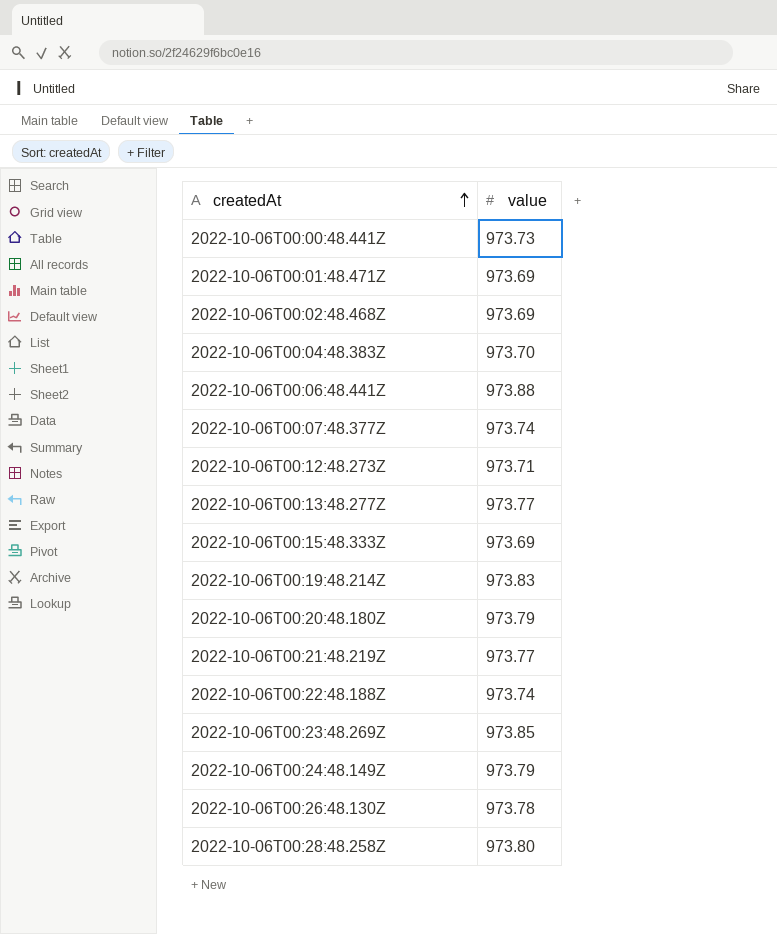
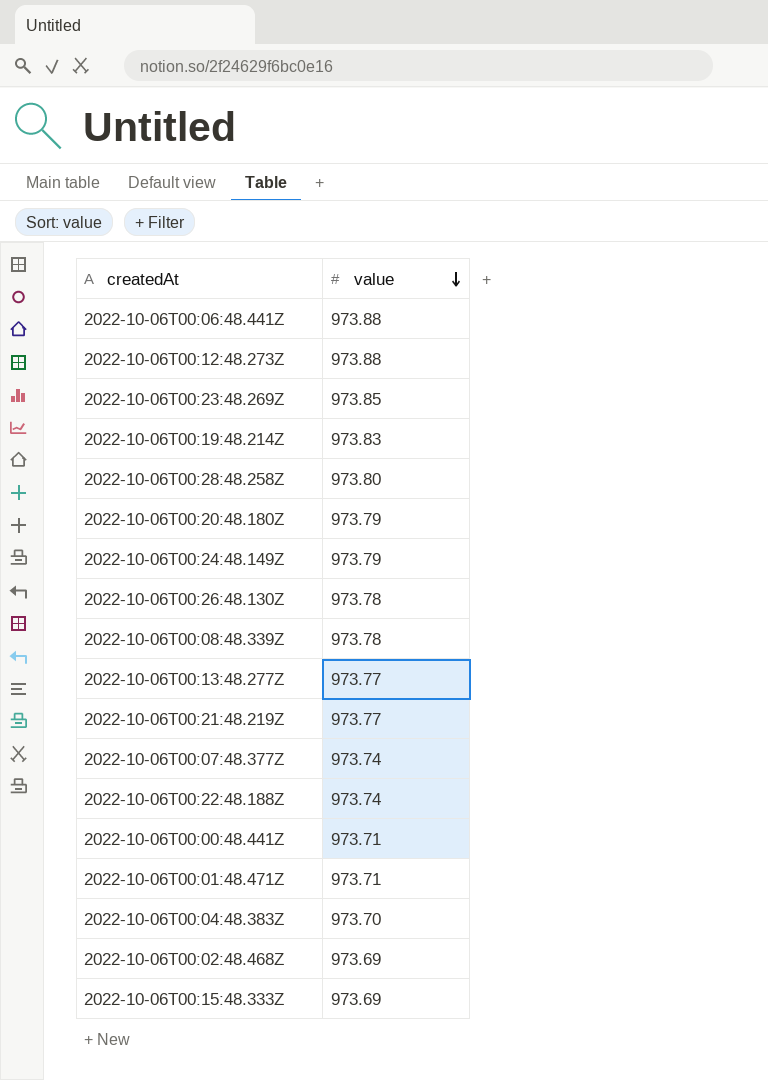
row order: createdAt ascending -> value descending
2022-10-06T00:12:48.273Z | value: 973.71 -> 973.88
row 2022-10-06T00:08:48.339Z: none -> 973.78
2022-10-06T00:00:48.441Z | value: 973.73 -> 973.71
2022-10-06T00:01:48.471Z | value: 973.69 -> 973.71

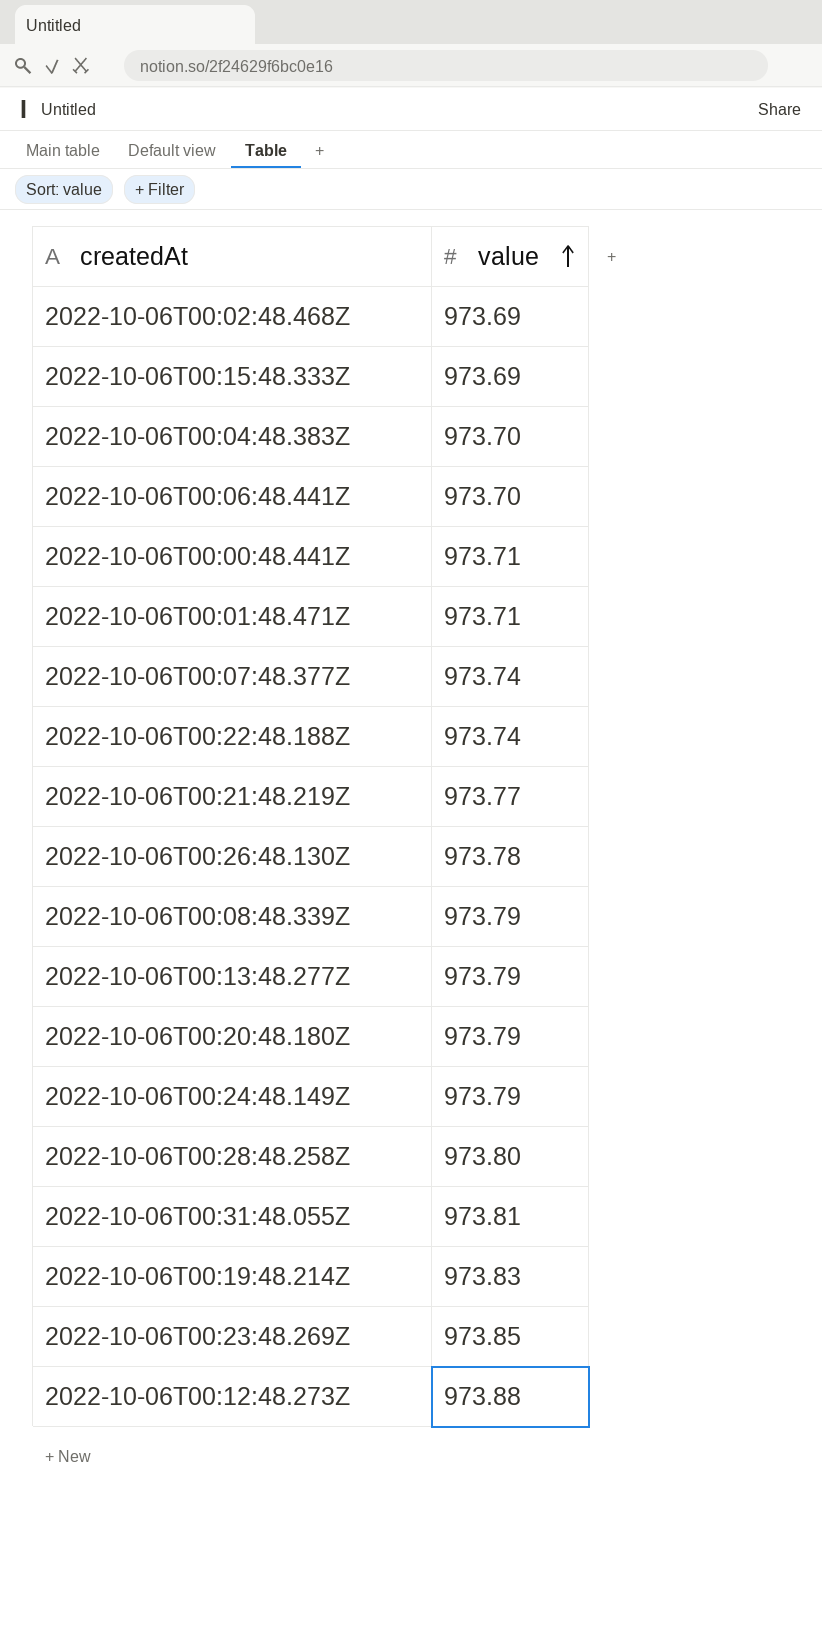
row order: value descending -> value ascending
2022-10-06T00:06:48.441Z | value: 973.88 -> 973.70
2022-10-06T00:08:48.339Z | value: 973.78 -> 973.79
2022-10-06T00:13:48.277Z | value: 973.77 -> 973.79
row 2022-10-06T00:31:48.055Z: none -> 973.81

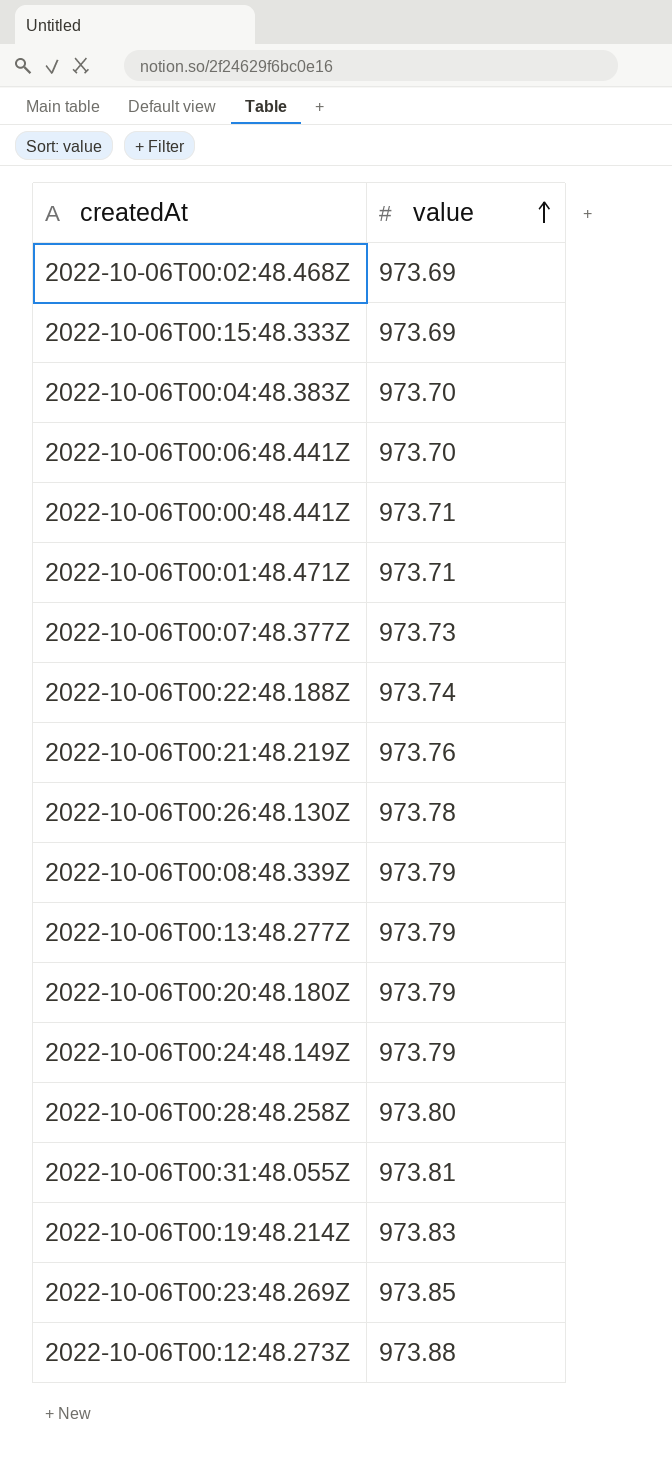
2022-10-06T00:07:48.377Z | value: 973.74 -> 973.73
2022-10-06T00:21:48.219Z | value: 973.77 -> 973.76

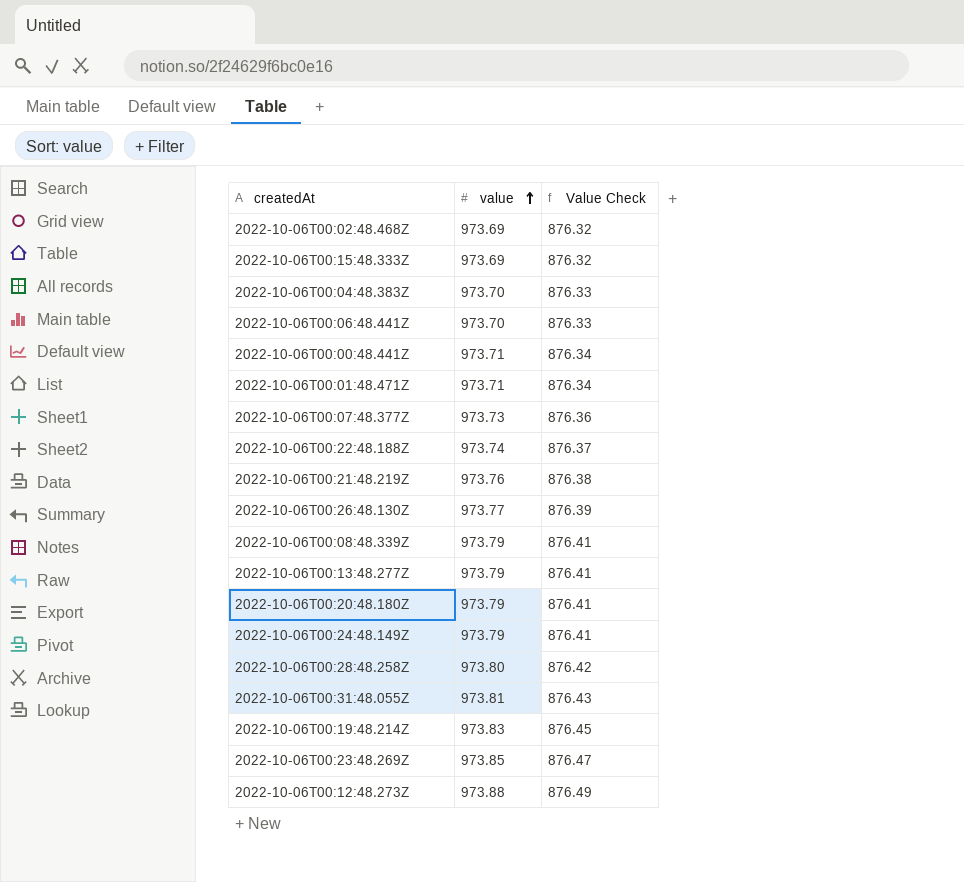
column Value Check | formula: none -> [value] * 0.9
2022-10-06T00:26:48.130Z | value: 973.78 -> 973.77

